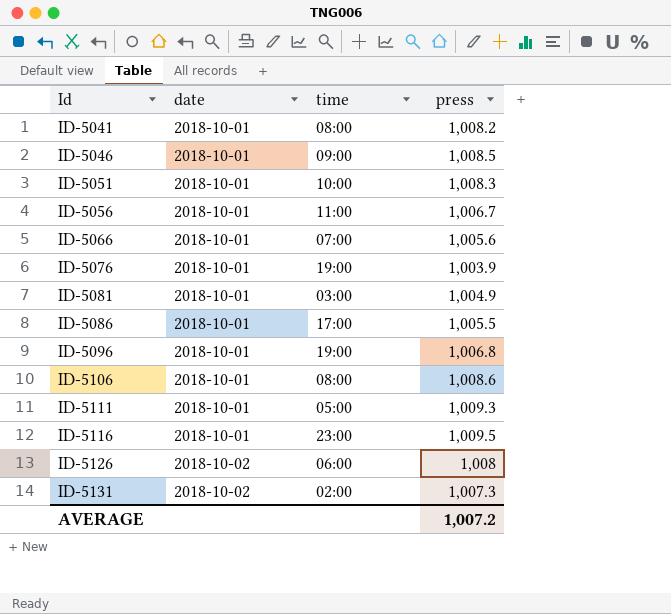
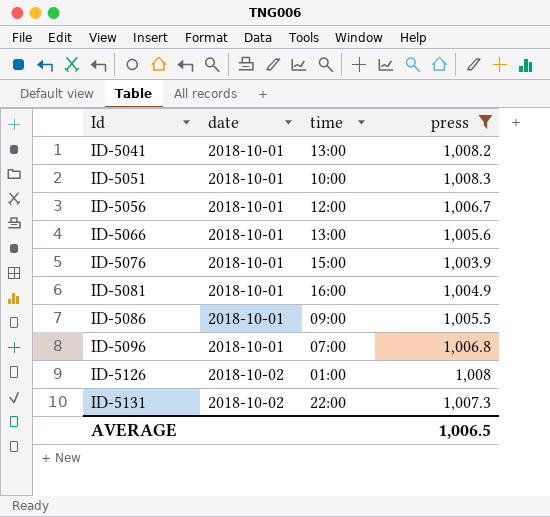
filter: none -> press <= 1,008.3
ID-5041 | time: 08:00 -> 13:00
ID-5056 | time: 11:00 -> 12:00
ID-5066 | time: 07:00 -> 13:00
ID-5076 | time: 19:00 -> 15:00
ID-5081 | time: 03:00 -> 16:00
ID-5086 | time: 17:00 -> 09:00
ID-5096 | time: 19:00 -> 07:00
ID-5126 | time: 06:00 -> 01:00
ID-5131 | time: 02:00 -> 22:00
AVERAGE | press: 1,007.2 -> 1,006.5

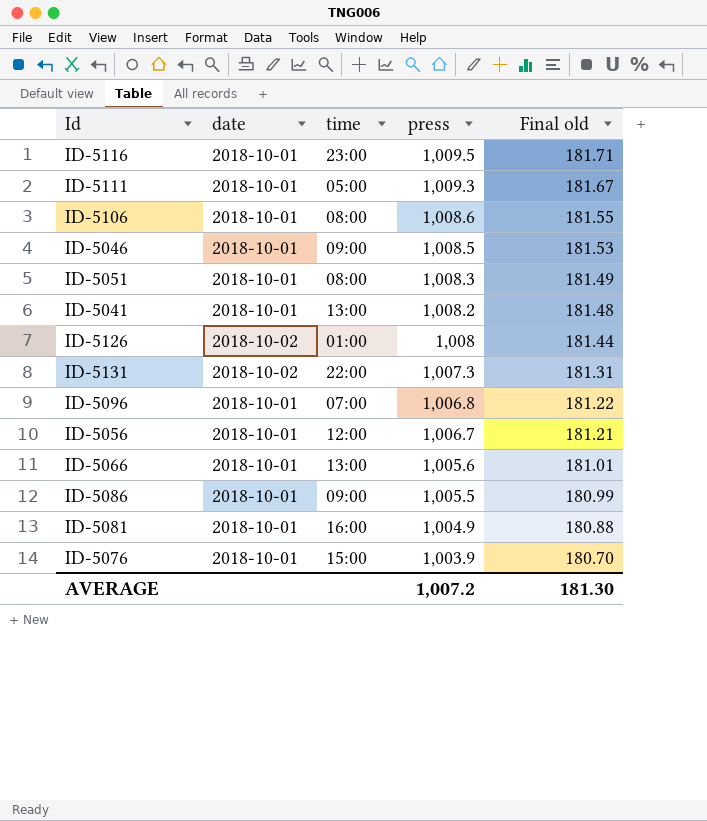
filter: press <= 1,008.3 -> none
row order: Id ascending -> press descending
column Final old | formula: none -> [press] * 0.18
ID-5051 | time: 10:00 -> 08:00
AVERAGE | press: 1,006.5 -> 1,007.2

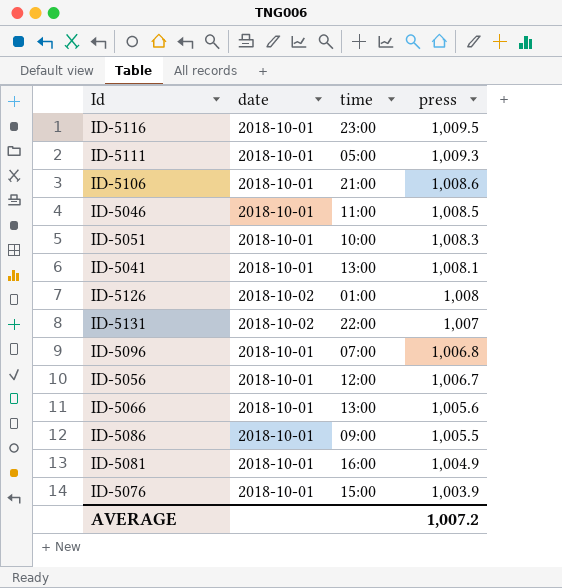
column Final old | formula: [press] * 0.18 -> none
ID-5106 | time: 08:00 -> 21:00
ID-5046 | time: 09:00 -> 11:00
ID-5051 | time: 08:00 -> 10:00
ID-5041 | press: 1,008.2 -> 1,008.1
ID-5131 | press: 1,007.3 -> 1,007

